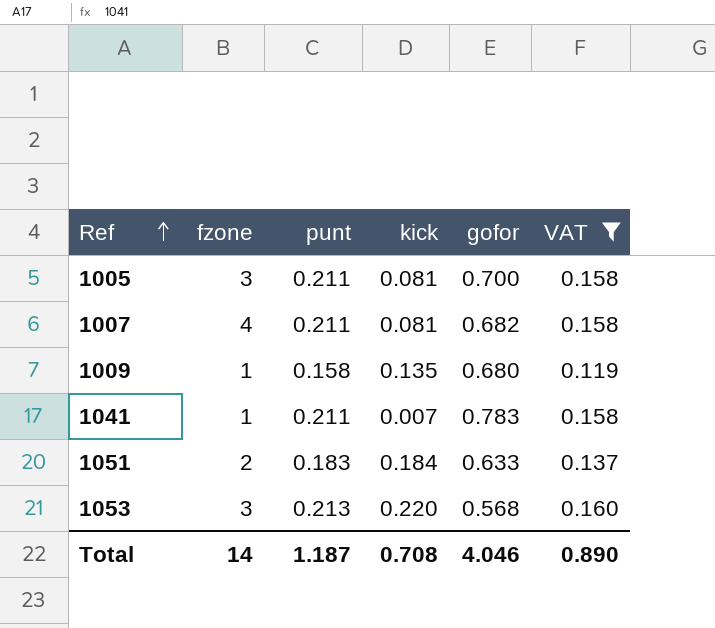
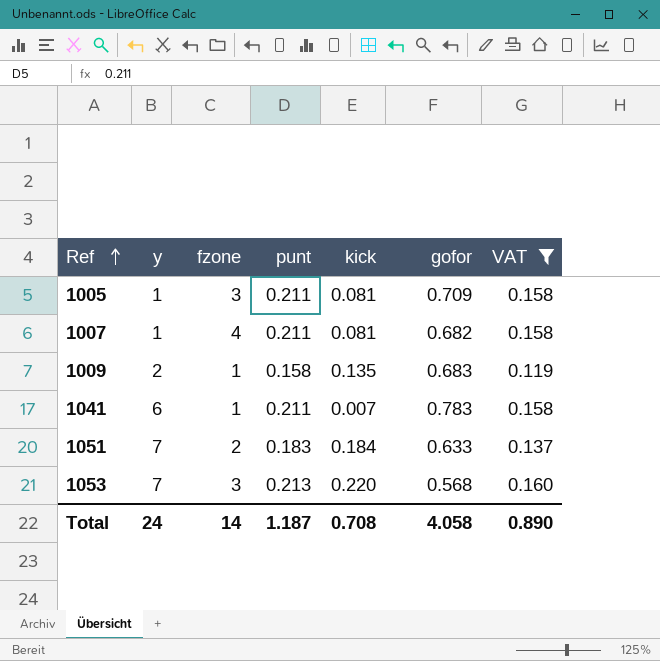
column y | position: none -> 2
1005 | gofor: 0.700 -> 0.709
1009 | gofor: 0.680 -> 0.683
Total | gofor: 4.046 -> 4.058

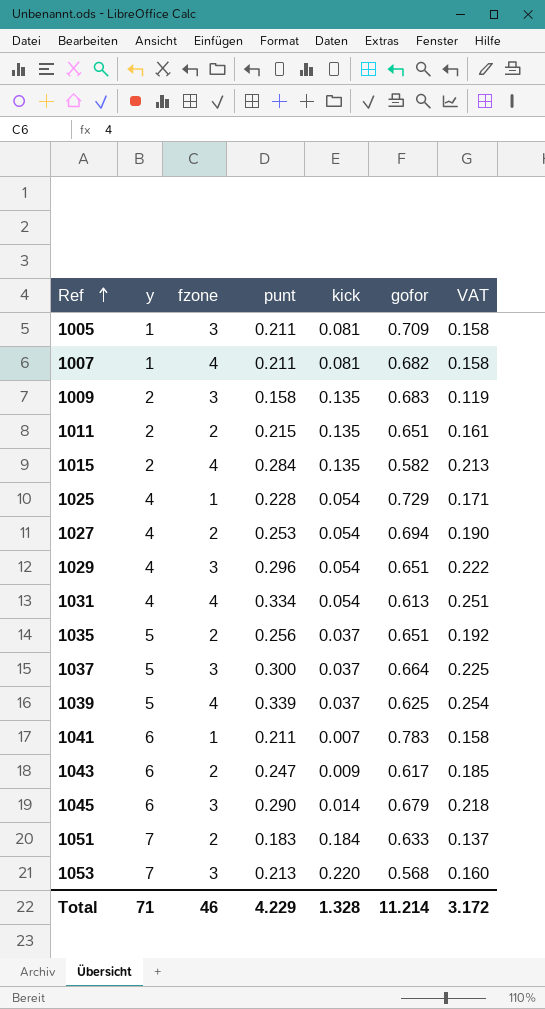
filter: VAT <= 0.160 -> none
1009 | fzone: 1 -> 3
Total | y: 24 -> 71
Total | fzone: 14 -> 46
Total | punt: 1.187 -> 4.229
Total | kick: 0.708 -> 1.328
Total | gofor: 4.058 -> 11.214
Total | VAT: 0.890 -> 3.172

